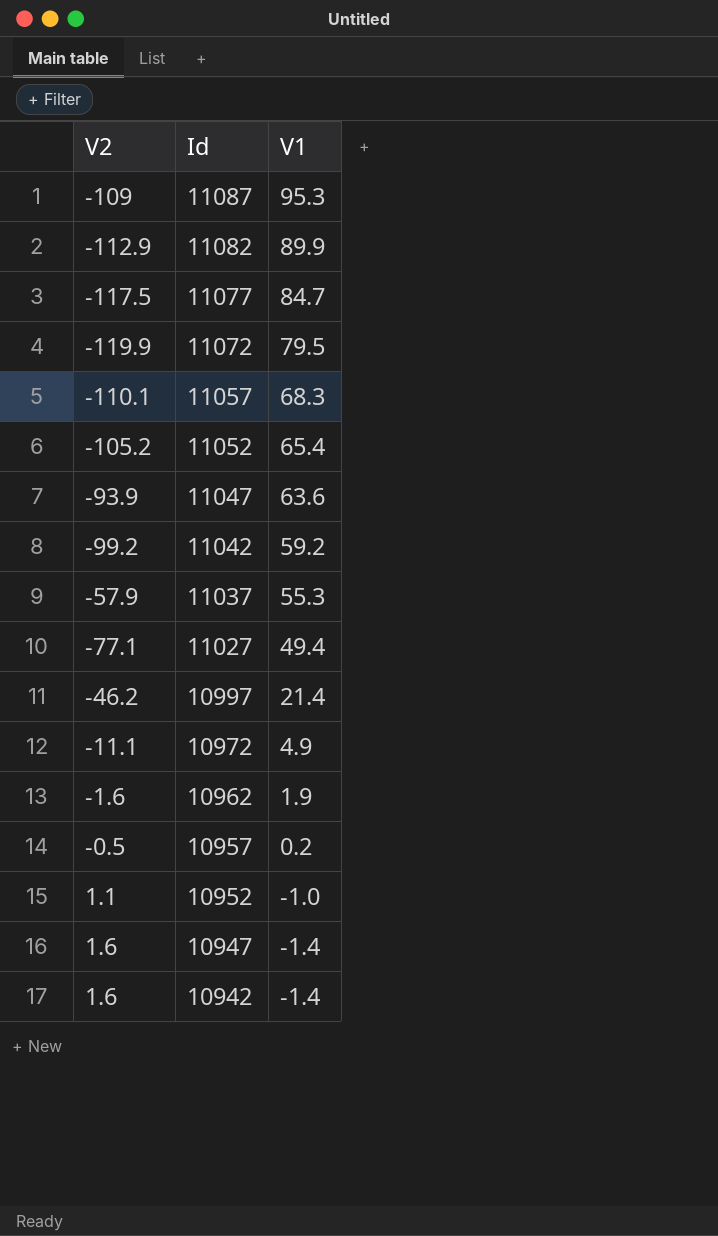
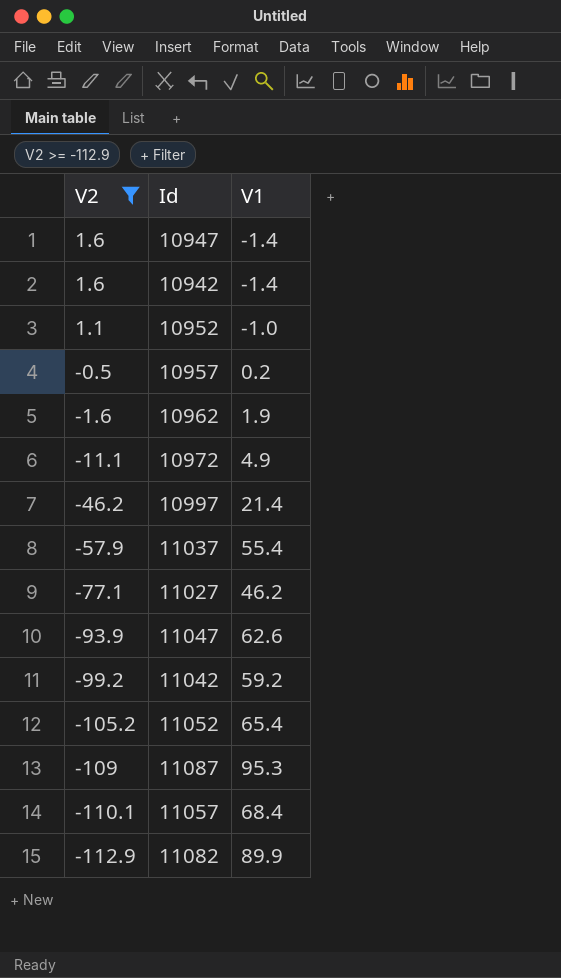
filter: none -> V2 >= -112.9
row order: Id descending -> V2 descending
11037 | V1: 55.3 -> 55.4
11027 | V1: 49.4 -> 46.2
11047 | V1: 63.6 -> 62.6
11057 | V1: 68.3 -> 68.4

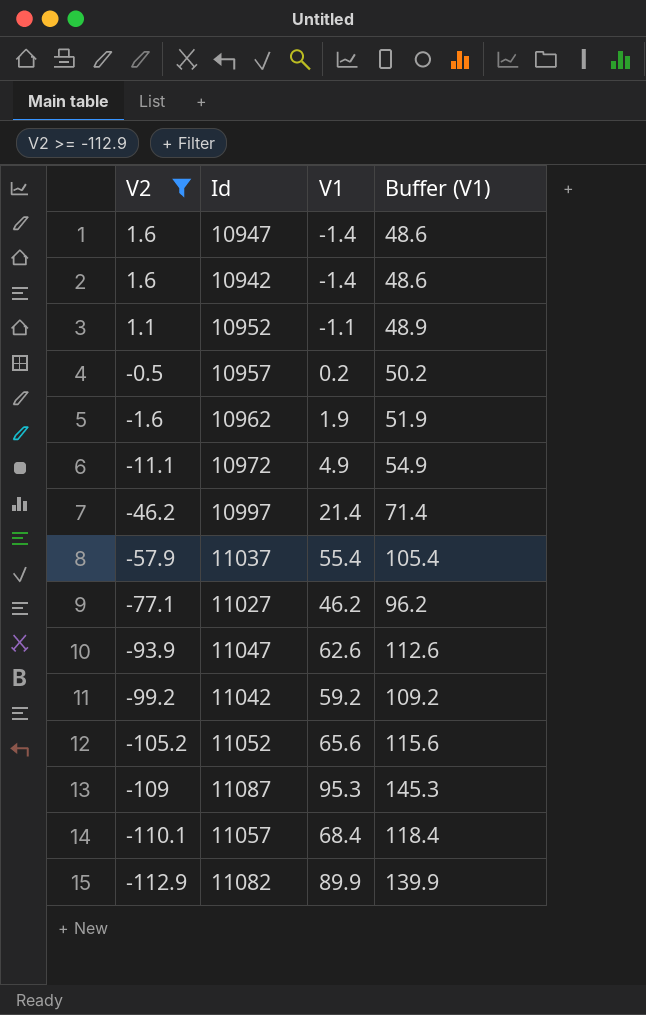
column Buffer (V1) | formula: none -> [V1] + 50
10952 | V1: -1.0 -> -1.1
11052 | V1: 65.4 -> 65.6

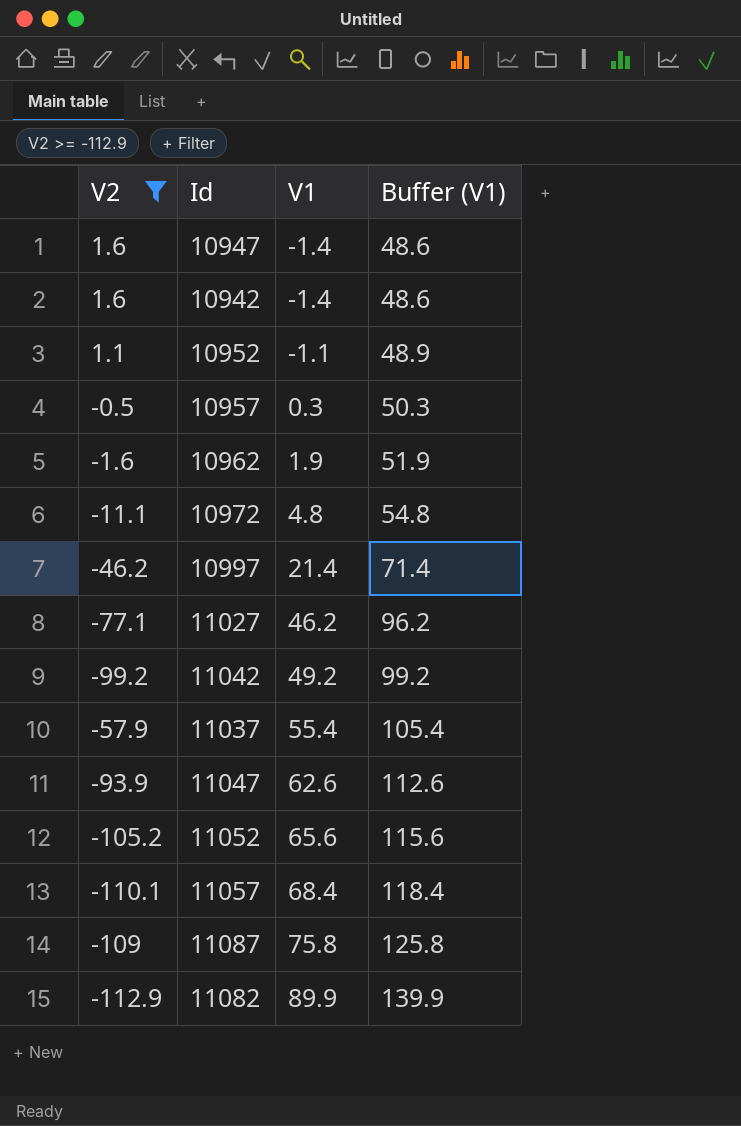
row order: V2 descending -> V1 ascending
10957 | V1: 0.2 -> 0.3
10957 | Buffer (V1): 50.2 -> 50.3
10972 | V1: 4.9 -> 4.8
10972 | Buffer (V1): 54.9 -> 54.8
11042 | V1: 59.2 -> 49.2
11042 | Buffer (V1): 109.2 -> 99.2
11087 | V1: 95.3 -> 75.8
11087 | Buffer (V1): 145.3 -> 125.8

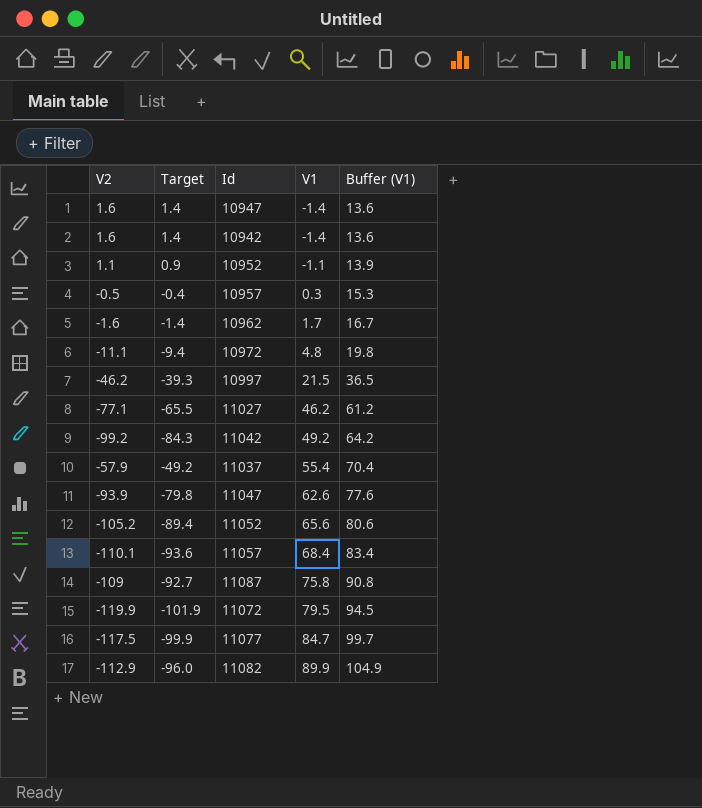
filter: V2 >= -112.9 -> none
column Target | formula: none -> [V2] * 0.85
column Buffer (V1) | formula: [V1] + 50 -> [V1] + 15
10962 | V1: 1.9 -> 1.7
10997 | V1: 21.4 -> 21.5

